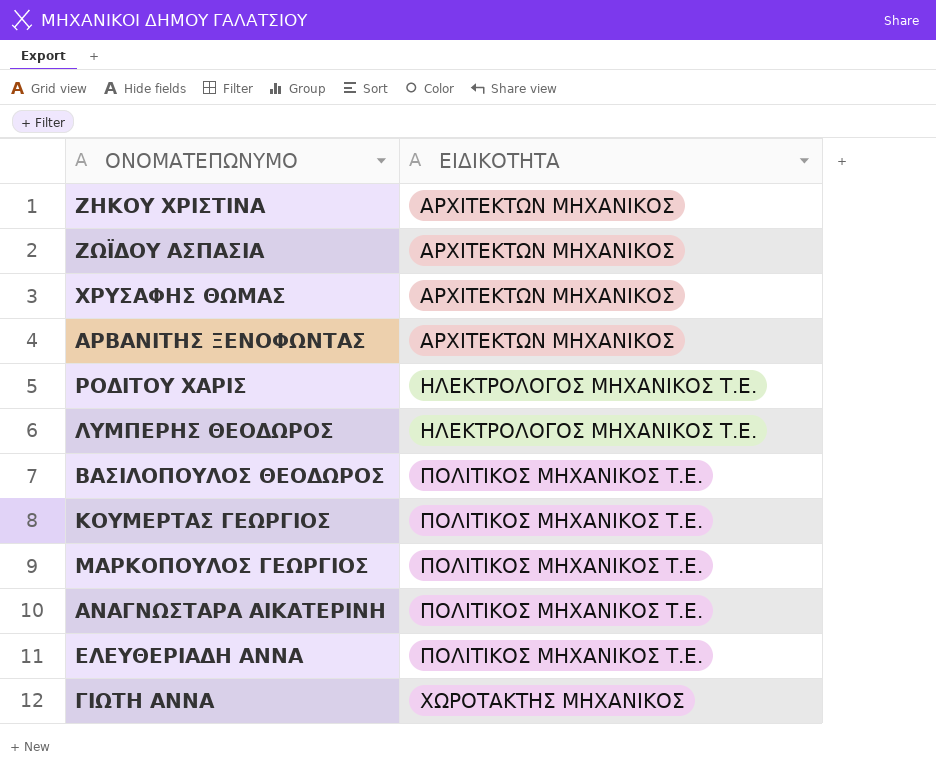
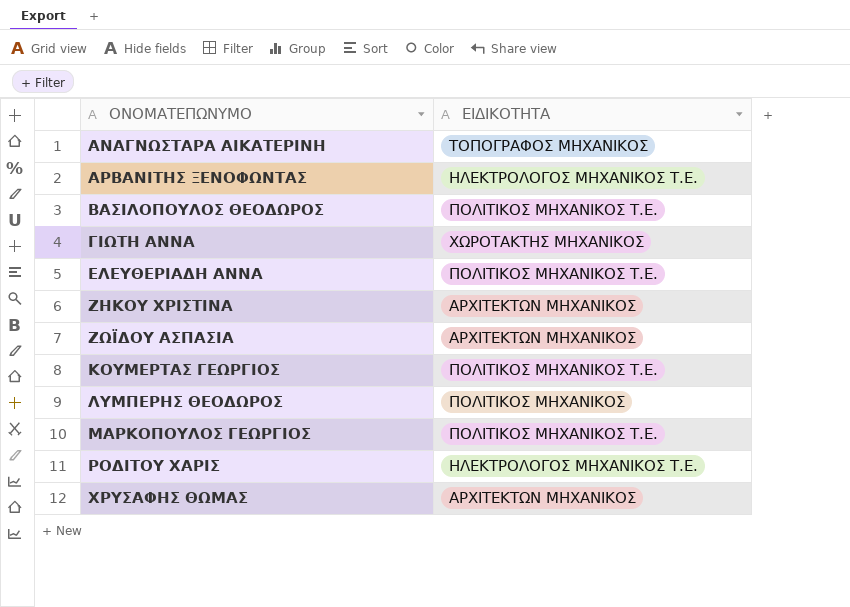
row order: ΕΙΔΙΚΟΤΗΤΑ ascending -> ΟΝΟΜΑΤΕΠΩΝΥΜΟ ascending
ΑΝΑΓΝΩΣΤΑΡΑ ΑΙΚΑΤΕΡΙΝΗ | ΕΙΔΙΚΟΤΗΤΑ: ΠΟΛΙΤΙΚΟΣ ΜΗΧΑΝΙΚΟΣ Τ.Ε. -> ΤΟΠΟΓΡΑΦΟΣ ΜΗΧΑΝΙΚΟΣ
ΑΡΒΑΝΙΤΗΣ ΞΕΝΟΦΩΝΤΑΣ | ΕΙΔΙΚΟΤΗΤΑ: ΑΡΧΙΤΕΚΤΩΝ ΜΗΧΑΝΙΚΟΣ -> ΗΛΕΚΤΡΟΛΟΓΟΣ ΜΗΧΑΝΙΚΟΣ Τ.Ε.
ΛΥΜΠΕΡΗΣ ΘΕΟΔΩΡΟΣ | ΕΙΔΙΚΟΤΗΤΑ: ΗΛΕΚΤΡΟΛΟΓΟΣ ΜΗΧΑΝΙΚΟΣ Τ.Ε. -> ΠΟΛΙΤΙΚΟΣ ΜΗΧΑΝΙΚΟΣ

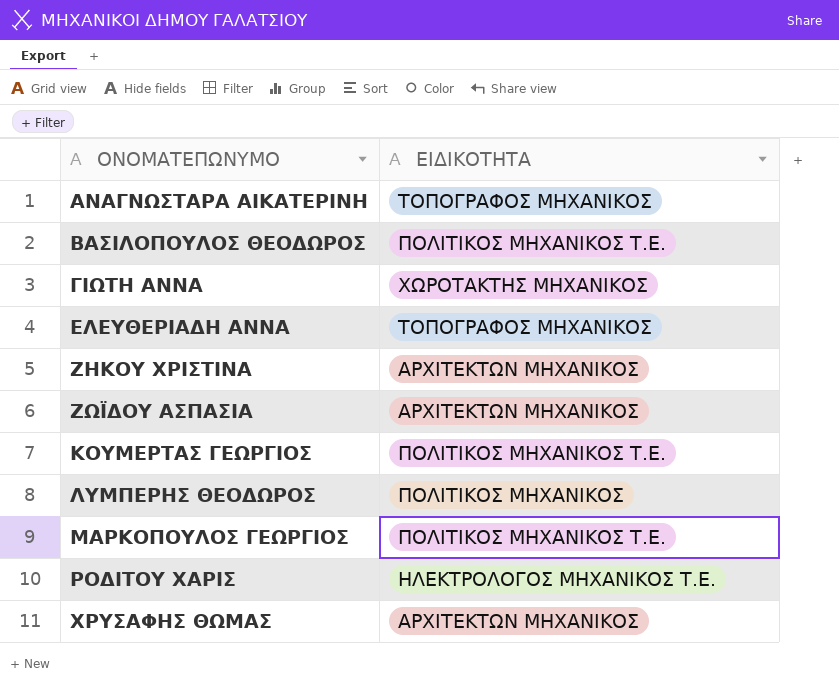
row ΑΡΒΑΝΙΤΗΣ ΞΕΝΟΦΩΝΤΑΣ: ΗΛΕΚΤΡΟΛΟΓΟΣ ΜΗΧΑΝΙΚΟΣ Τ.Ε. -> none
ΕΛΕΥΘΕΡΙΑΔΗ ΑΝΝΑ | ΕΙΔΙΚΟΤΗΤΑ: ΠΟΛΙΤΙΚΟΣ ΜΗΧΑΝΙΚΟΣ Τ.Ε. -> ΤΟΠΟΓΡΑΦΟΣ ΜΗΧΑΝΙΚΟΣ

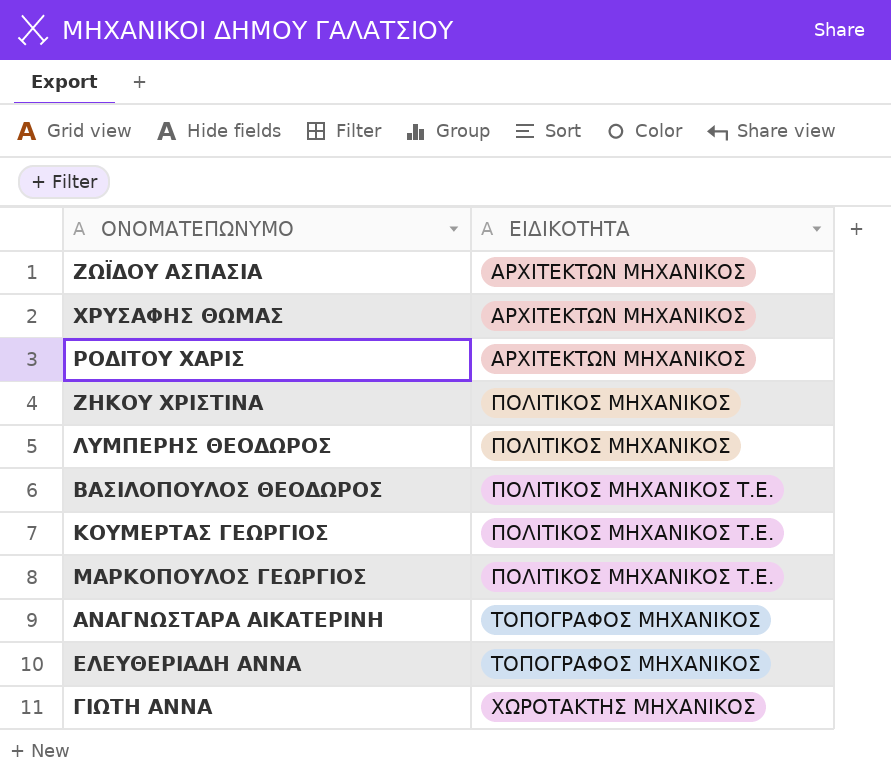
row order: ΟΝΟΜΑΤΕΠΩΝΥΜΟ ascending -> ΕΙΔΙΚΟΤΗΤΑ ascending
ΡΟΔΙΤΟΥ ΧΑΡΙΣ | ΕΙΔΙΚΟΤΗΤΑ: ΗΛΕΚΤΡΟΛΟΓΟΣ ΜΗΧΑΝΙΚΟΣ Τ.Ε. -> ΑΡΧΙΤΕΚΤΩΝ ΜΗΧΑΝΙΚΟΣ
ΖΗΚΟΥ ΧΡΙΣΤΙΝΑ | ΕΙΔΙΚΟΤΗΤΑ: ΑΡΧΙΤΕΚΤΩΝ ΜΗΧΑΝΙΚΟΣ -> ΠΟΛΙΤΙΚΟΣ ΜΗΧΑΝΙΚΟΣ

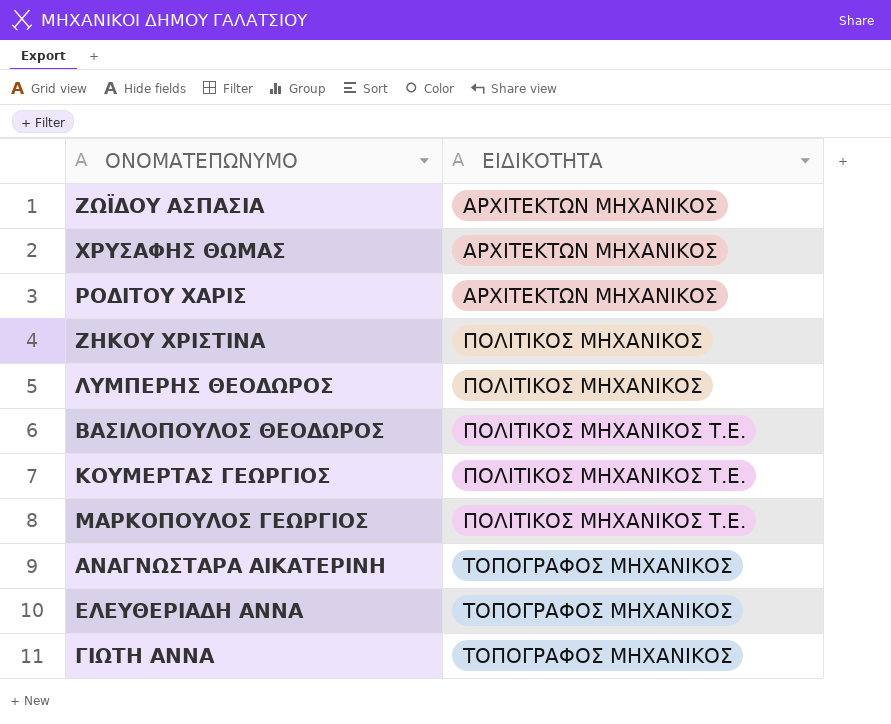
ΓΙΩΤΗ ΑΝΝΑ | ΕΙΔΙΚΟΤΗΤΑ: ΧΩΡΟΤΑΚΤΗΣ ΜΗΧΑΝΙΚΟΣ -> ΤΟΠΟΓΡΑΦΟΣ ΜΗΧΑΝΙΚΟΣ

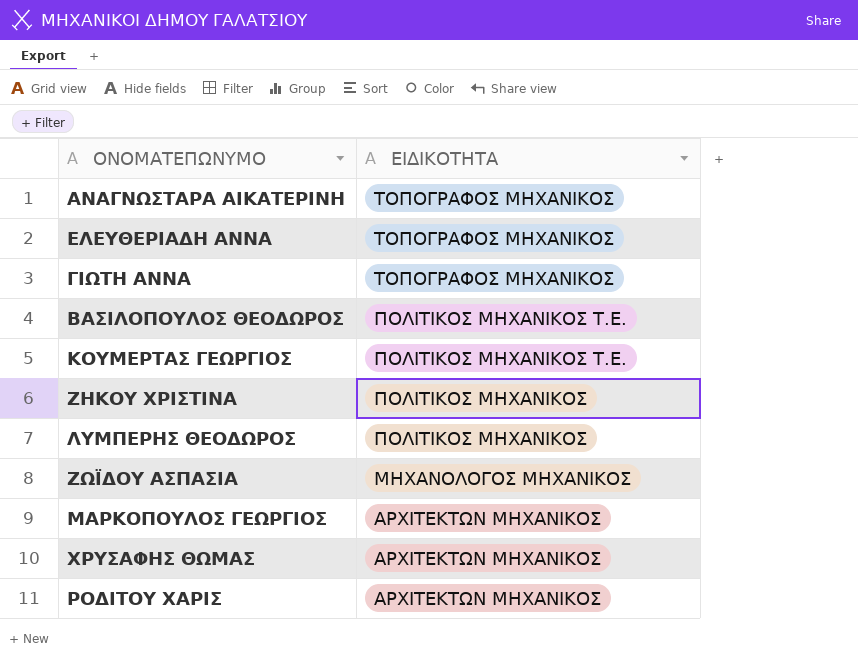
row order: ΕΙΔΙΚΟΤΗΤΑ ascending -> ΕΙΔΙΚΟΤΗΤΑ descending
ΖΩΪΔΟΥ ΑΣΠΑΣΙΑ | ΕΙΔΙΚΟΤΗΤΑ: ΑΡΧΙΤΕΚΤΩΝ ΜΗΧΑΝΙΚΟΣ -> ΜΗΧΑΝΟΛΟΓΟΣ ΜΗΧΑΝΙΚΟΣ
ΜΑΡΚΟΠΟΥΛΟΣ ΓΕΩΡΓΙΟΣ | ΕΙΔΙΚΟΤΗΤΑ: ΠΟΛΙΤΙΚΟΣ ΜΗΧΑΝΙΚΟΣ Τ.Ε. -> ΑΡΧΙΤΕΚΤΩΝ ΜΗΧΑΝΙΚΟΣ

